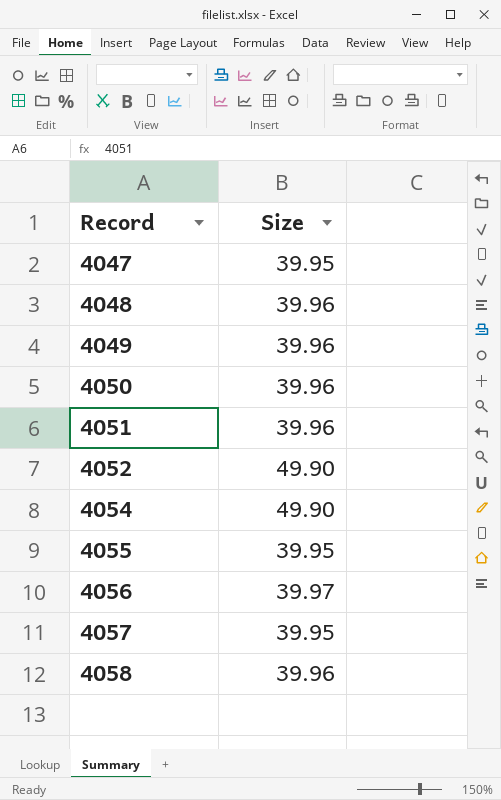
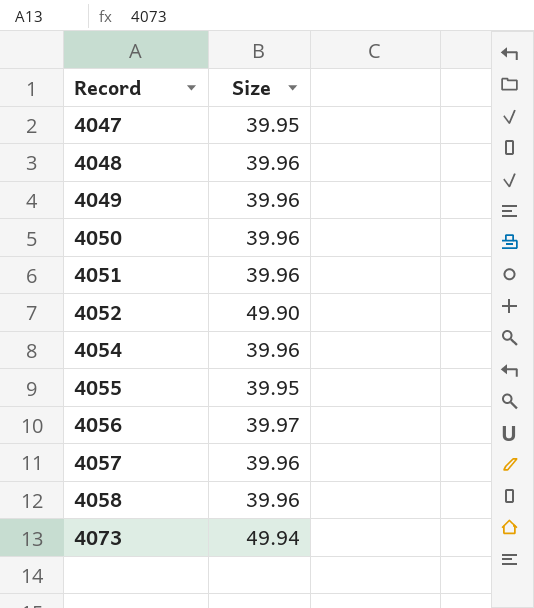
4054 | Size: 49.90 -> 39.96
4057 | Size: 39.95 -> 39.96
row 4073: none -> 49.94

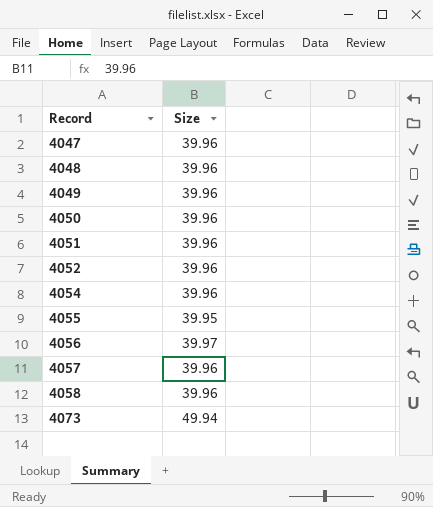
4047 | Size: 39.95 -> 39.96
4052 | Size: 49.90 -> 39.96

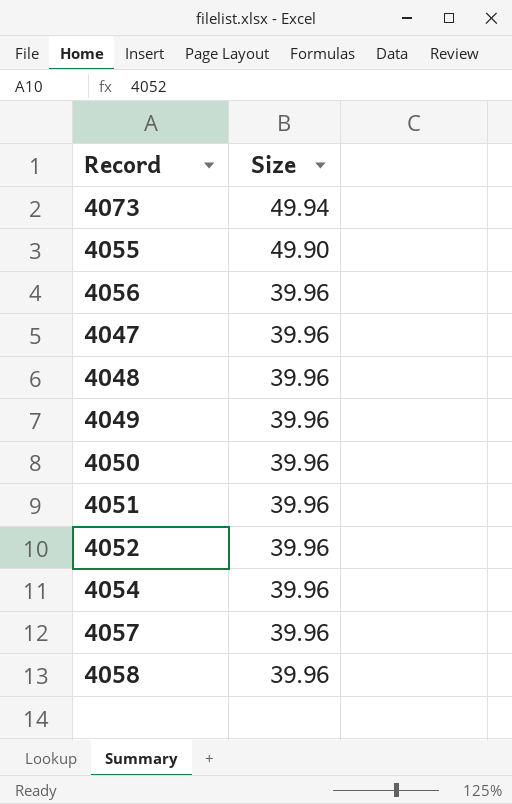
row order: Record ascending -> Size descending
4055 | Size: 39.95 -> 49.90
4056 | Size: 39.97 -> 39.96

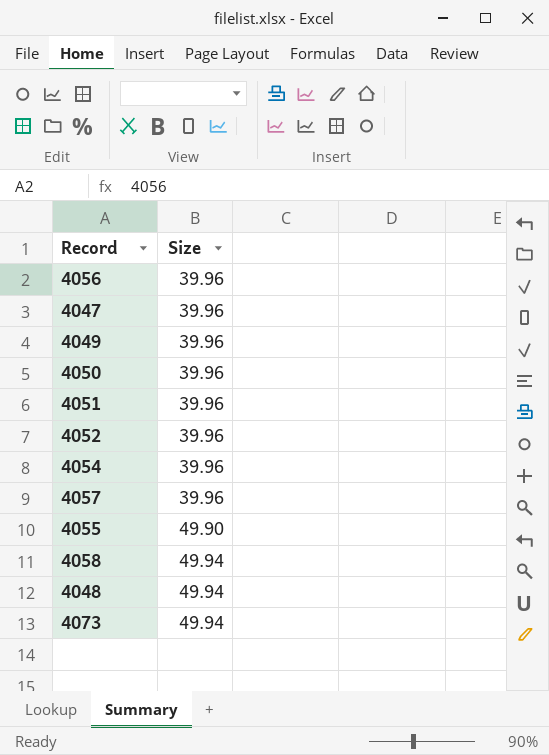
row order: Size descending -> Size ascending
4058 | Size: 39.96 -> 49.94
4048 | Size: 39.96 -> 49.94

